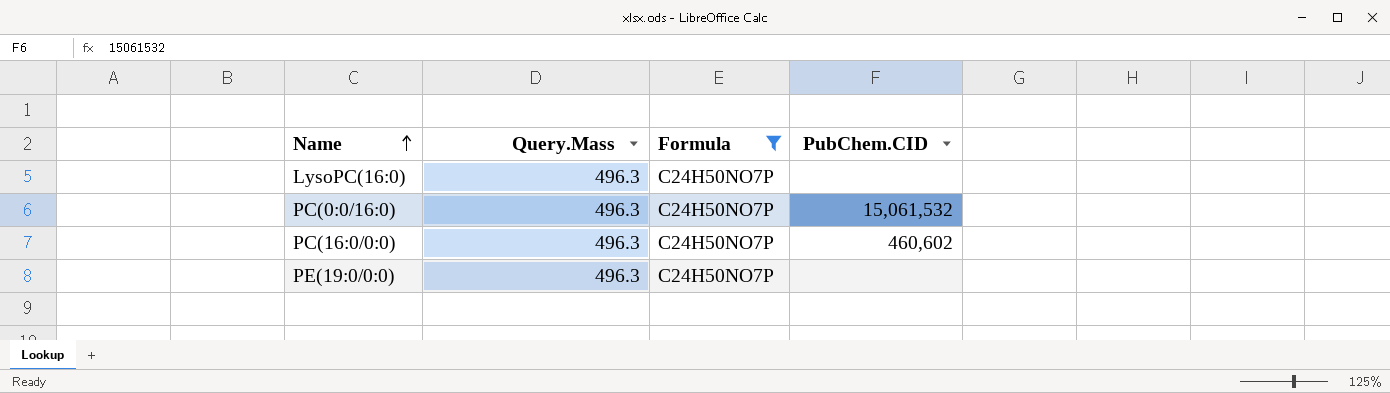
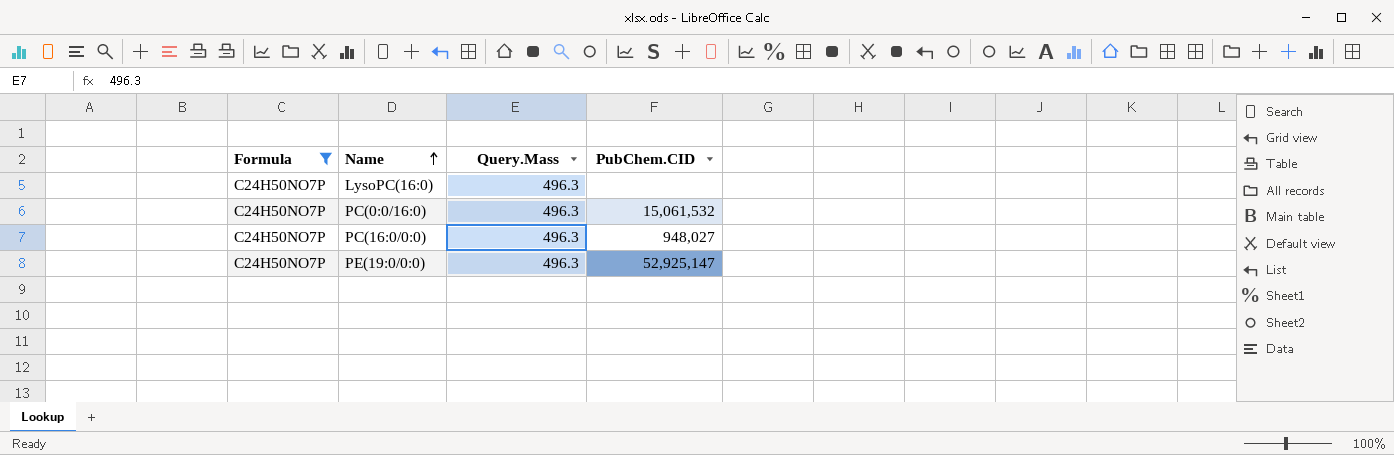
column Formula | position: 3 -> 1
PC(16:0/0:0) | PubChem.CID: 460,602 -> 948,027
PE(19:0/0:0) | PubChem.CID: none -> 52,925,147

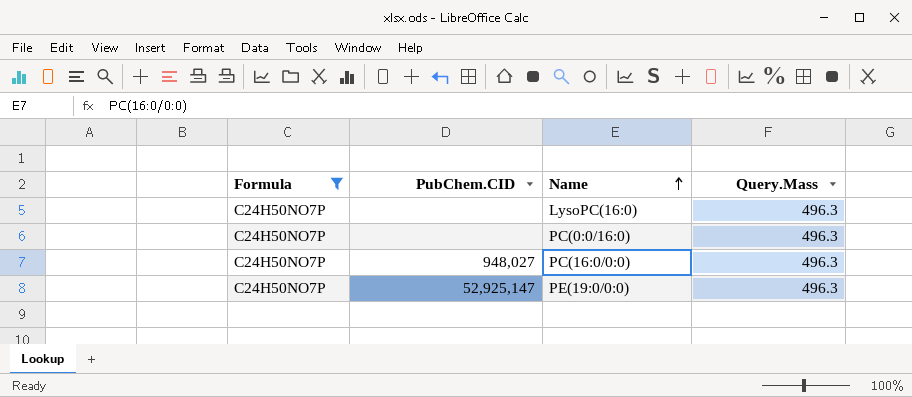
column PubChem.CID | position: 4 -> 2
PC(0:0/16:0) | PubChem.CID: 15,061,532 -> none

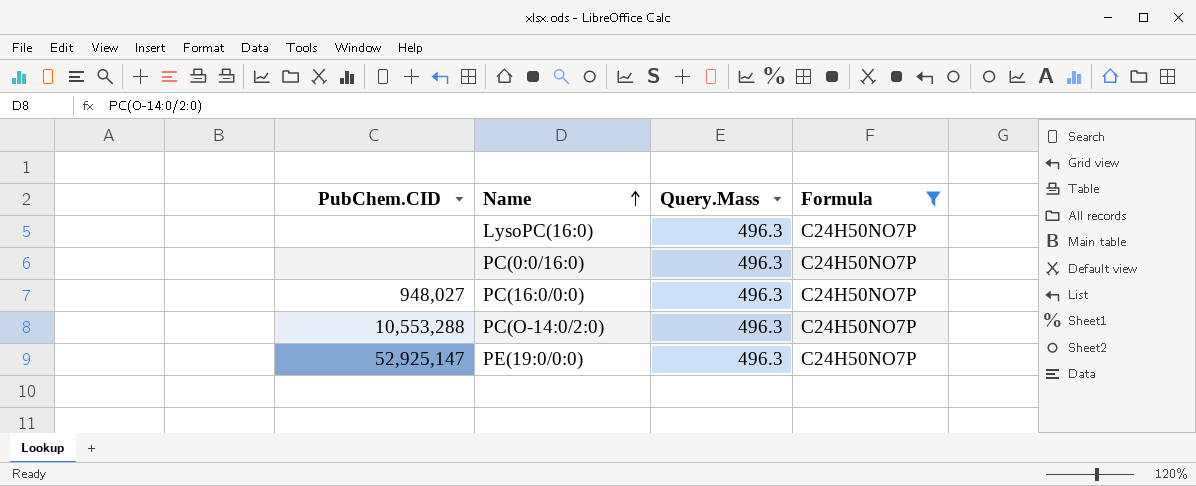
column Formula | position: 1 -> 4
row PC(O-14:0/2:0): none -> 10,553,288 | 496.3 | C24H50NO7P

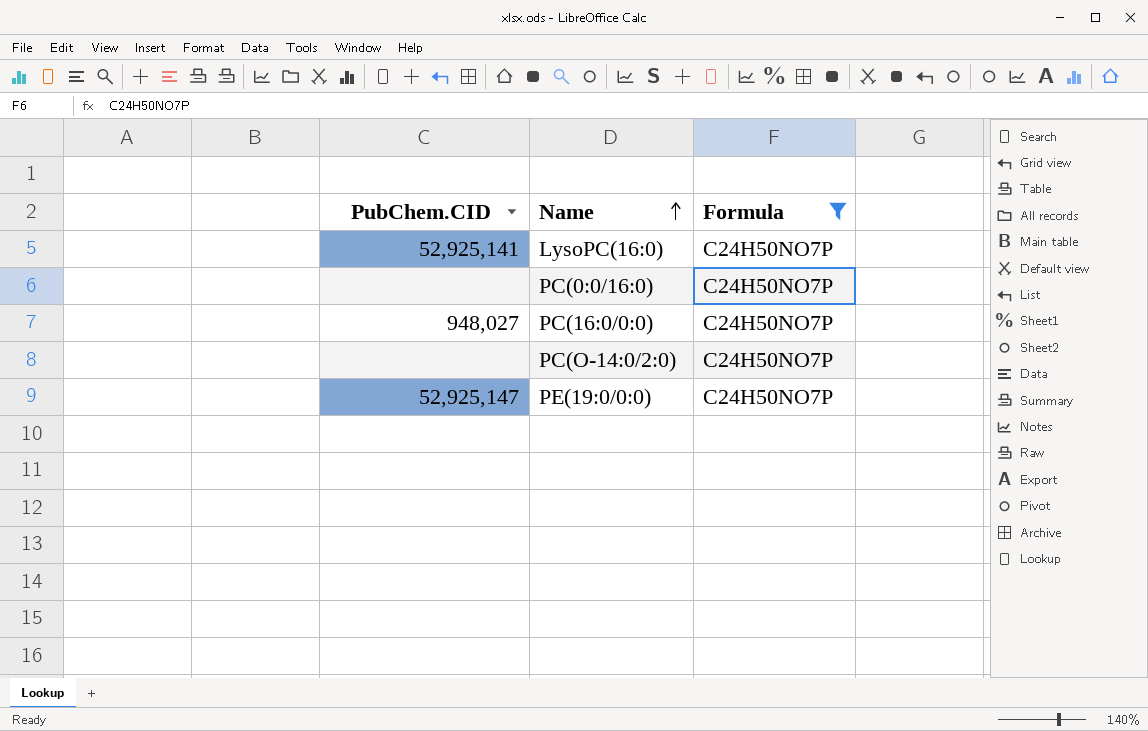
column Query.Mass | position: 3 -> none
LysoPC(16:0) | PubChem.CID: none -> 52,925,141
PC(O-14:0/2:0) | PubChem.CID: 10,553,288 -> none

